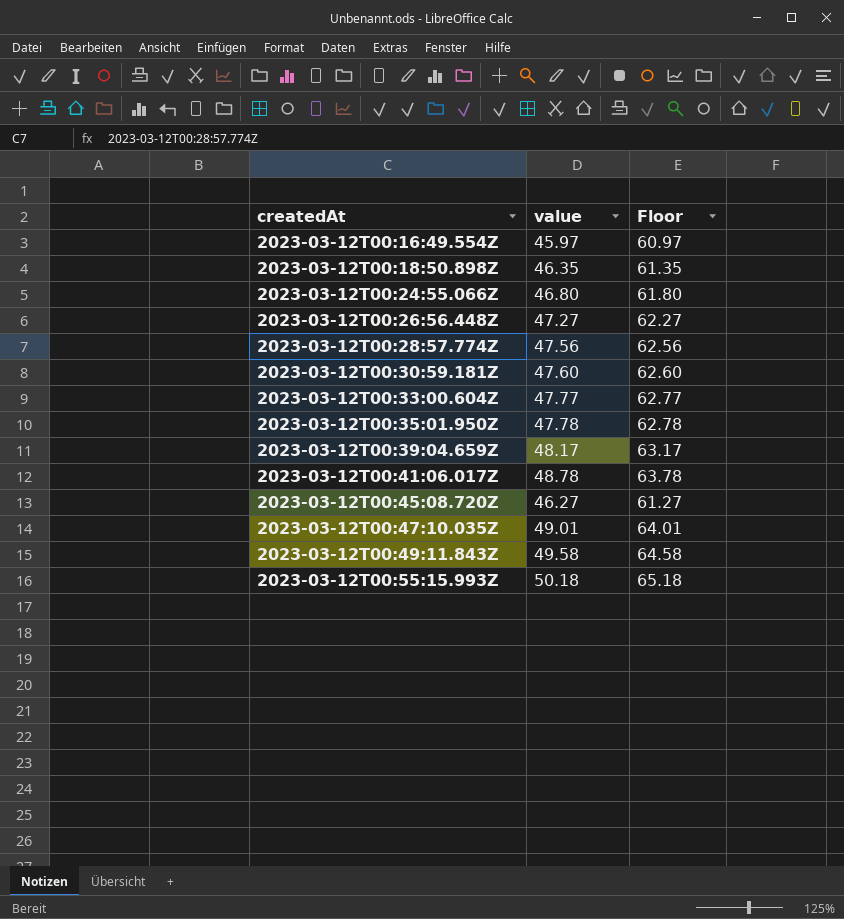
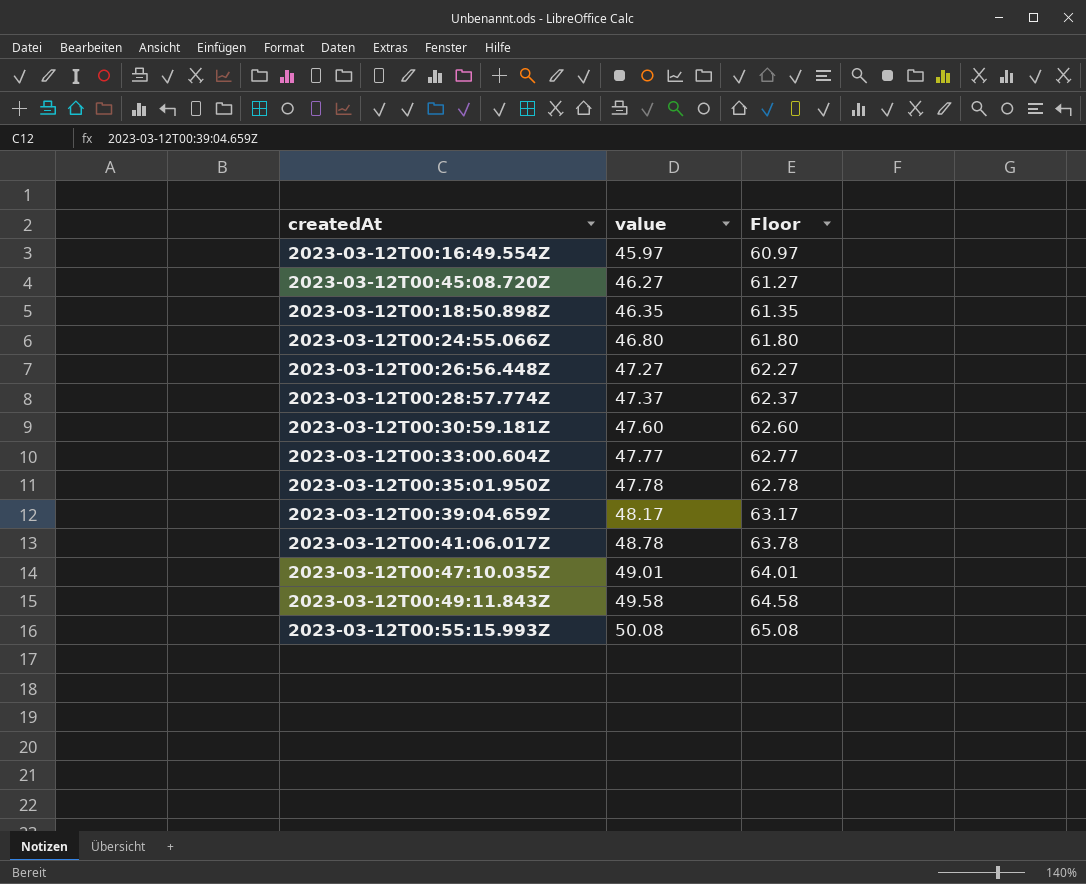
row order: createdAt ascending -> value ascending
2023-03-12T00:28:57.774Z | value: 47.56 -> 47.37
2023-03-12T00:28:57.774Z | Floor: 62.56 -> 62.37
2023-03-12T00:55:15.993Z | value: 50.18 -> 50.08
2023-03-12T00:55:15.993Z | Floor: 65.18 -> 65.08

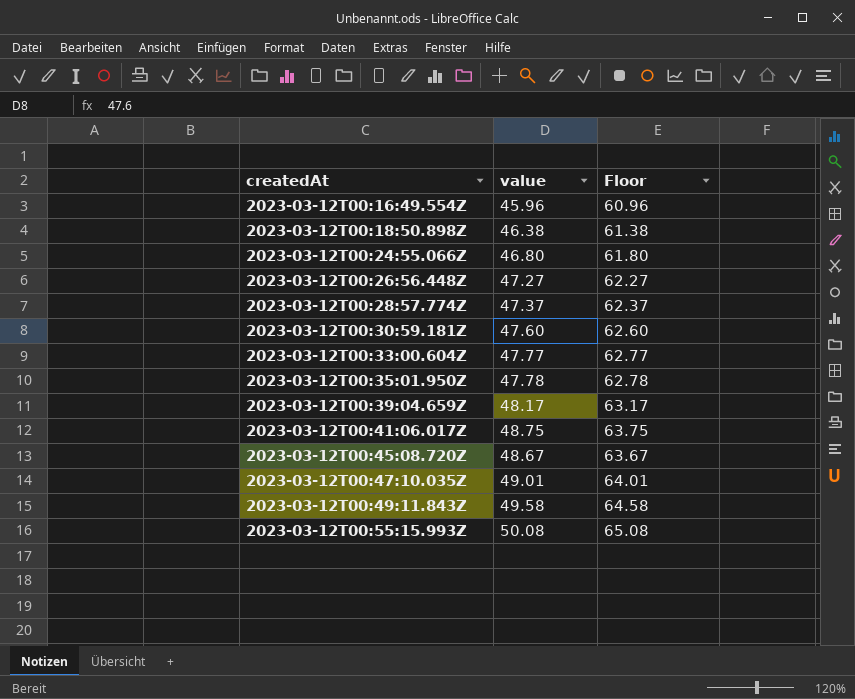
row order: value ascending -> createdAt ascending
2023-03-12T00:16:49.554Z | value: 45.97 -> 45.96
2023-03-12T00:16:49.554Z | Floor: 60.97 -> 60.96
2023-03-12T00:18:50.898Z | value: 46.35 -> 46.38
2023-03-12T00:18:50.898Z | Floor: 61.35 -> 61.38
2023-03-12T00:41:06.017Z | value: 48.78 -> 48.75
2023-03-12T00:41:06.017Z | Floor: 63.78 -> 63.75
2023-03-12T00:45:08.720Z | value: 46.27 -> 48.67
2023-03-12T00:45:08.720Z | Floor: 61.27 -> 63.67

